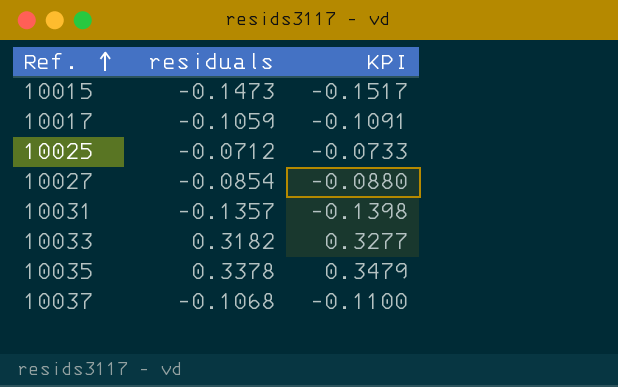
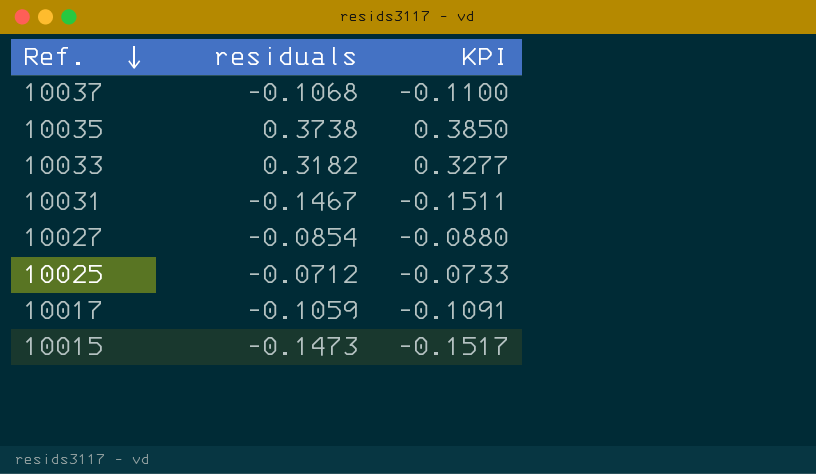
row order: Ref. ascending -> Ref. descending
10035 | residuals: 0.3378 -> 0.3738
10035 | KPI: 0.3479 -> 0.3850
10031 | residuals: -0.1357 -> -0.1467
10031 | KPI: -0.1398 -> -0.1511

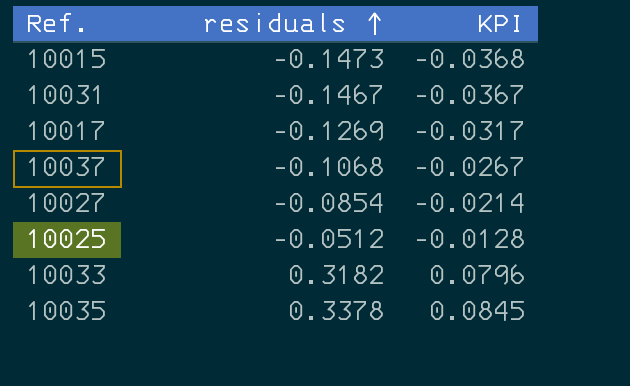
row order: Ref. descending -> residuals ascending
column KPI | formula: [residuals] * 1.03 -> [residuals] * 0.25
10017 | residuals: -0.1059 -> -0.1269
10025 | residuals: -0.0712 -> -0.0512
10035 | residuals: 0.3738 -> 0.3378

